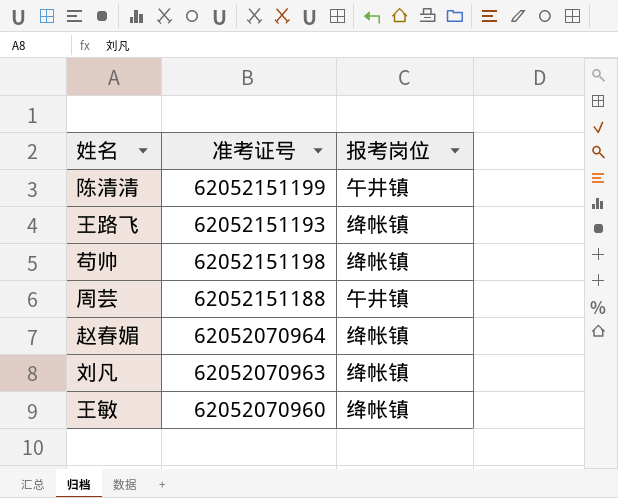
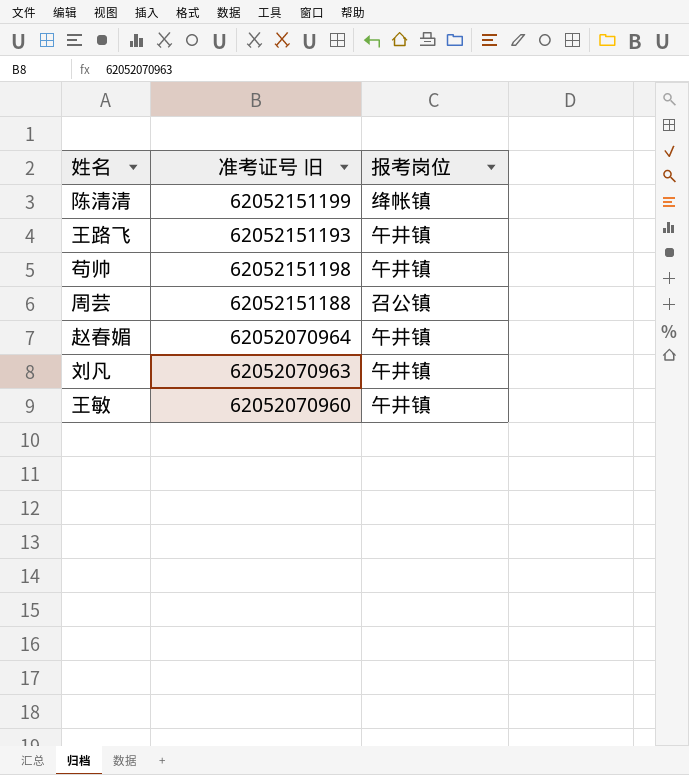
column name: 准考证号 -> 准考证号 旧
陈清清 | 报考岗位: 午井镇 -> 绛帐镇
王路飞 | 报考岗位: 绛帐镇 -> 午井镇
苟帅 | 报考岗位: 绛帐镇 -> 午井镇
周芸 | 报考岗位: 午井镇 -> 召公镇
赵春媚 | 报考岗位: 绛帐镇 -> 午井镇
刘凡 | 报考岗位: 绛帐镇 -> 午井镇
王敏 | 报考岗位: 绛帐镇 -> 午井镇

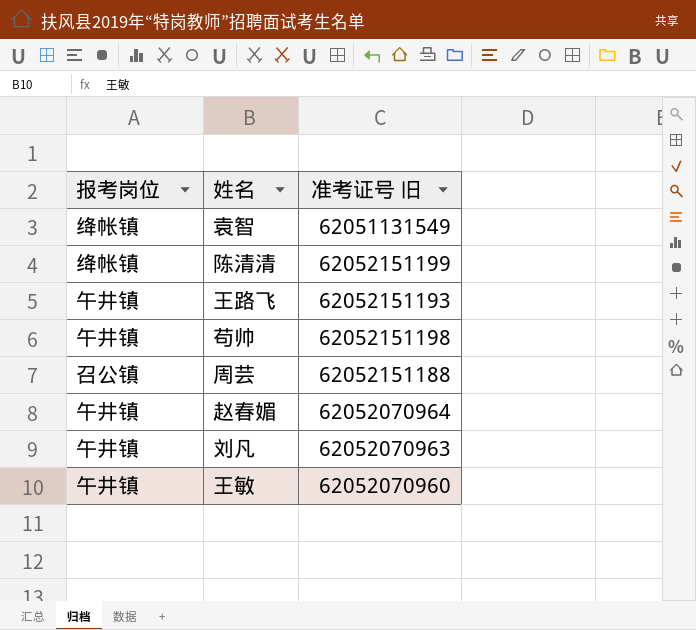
column 报考岗位 | position: 3 -> 1
row 袁智: none -> 绛帐镇 | 62051131549

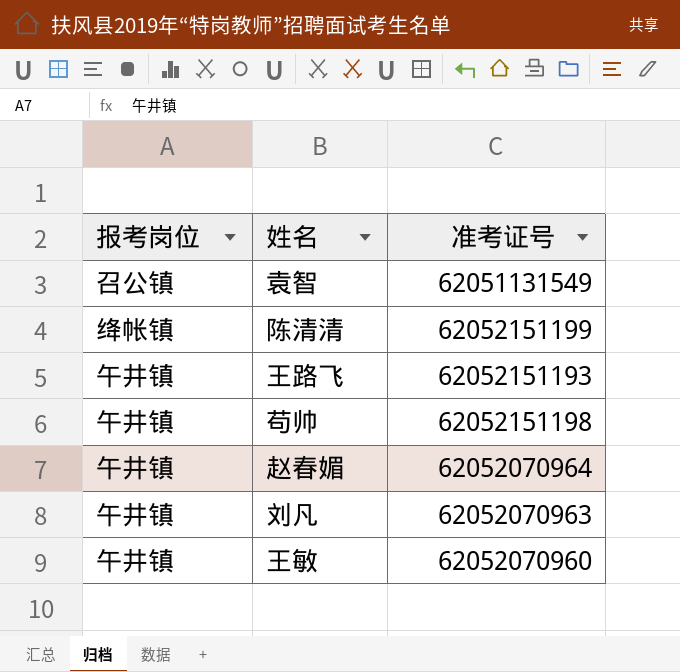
column name: 准考证号 旧 -> 准考证号
row 周芸: 召公镇 | 62052151188 -> none
袁智 | 报考岗位: 绛帐镇 -> 召公镇

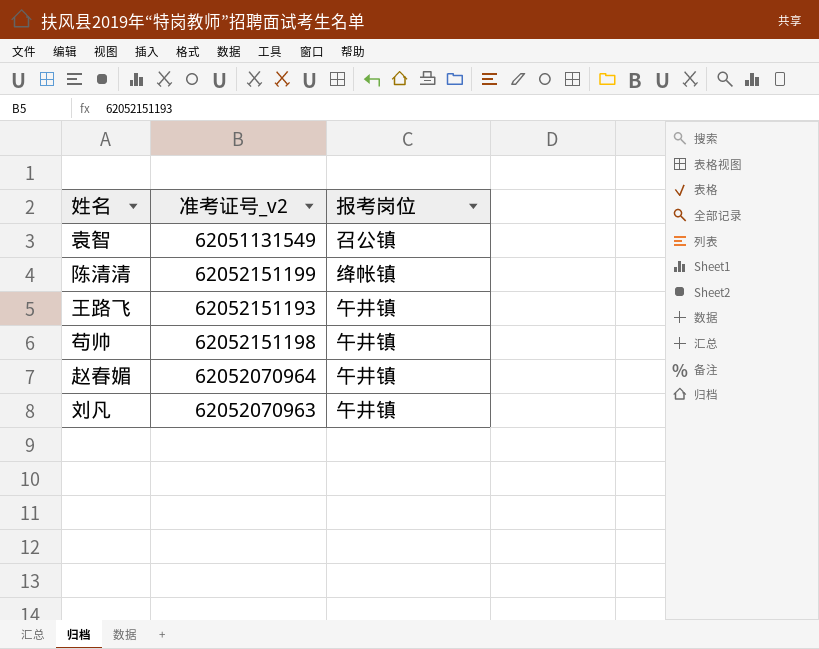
column name: 准考证号 -> 准考证号_v2
column 报考岗位 | position: 1 -> 3
row 王敏: 午井镇 | 62052070960 -> none

